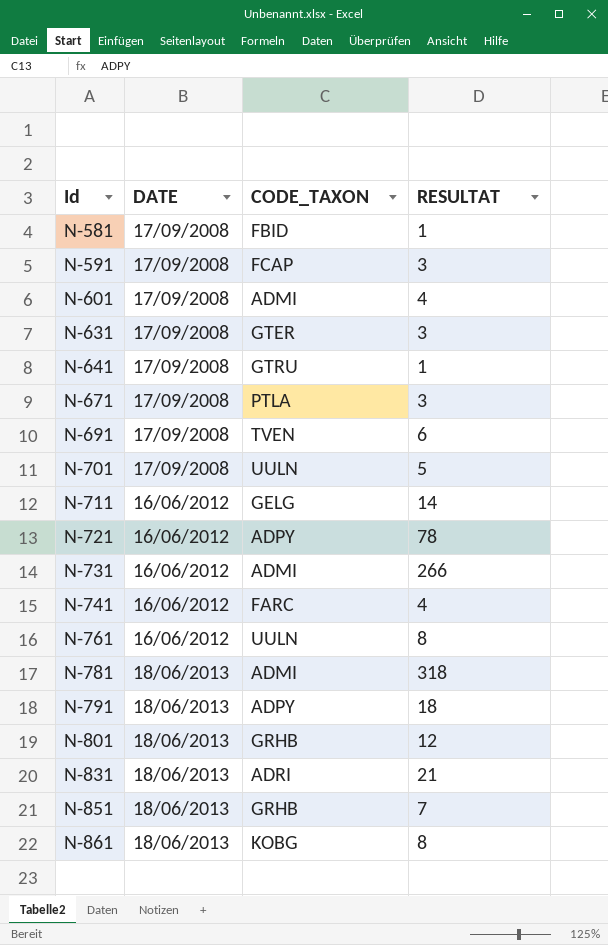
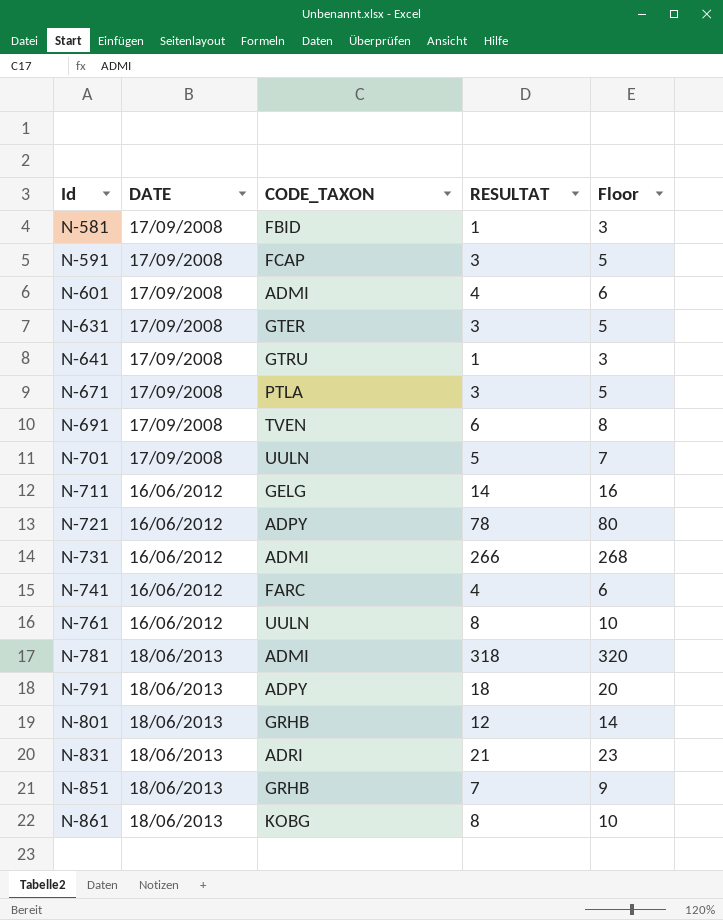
column Floor | formula: none -> [RESULTAT] + 2

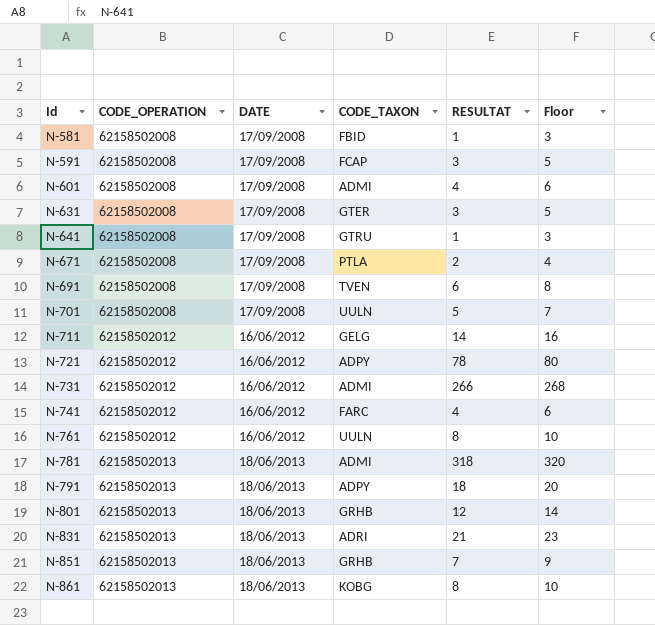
column CODE_OPERATION | position: none -> 2
N-671 | RESULTAT: 3 -> 2
N-671 | Floor: 5 -> 4

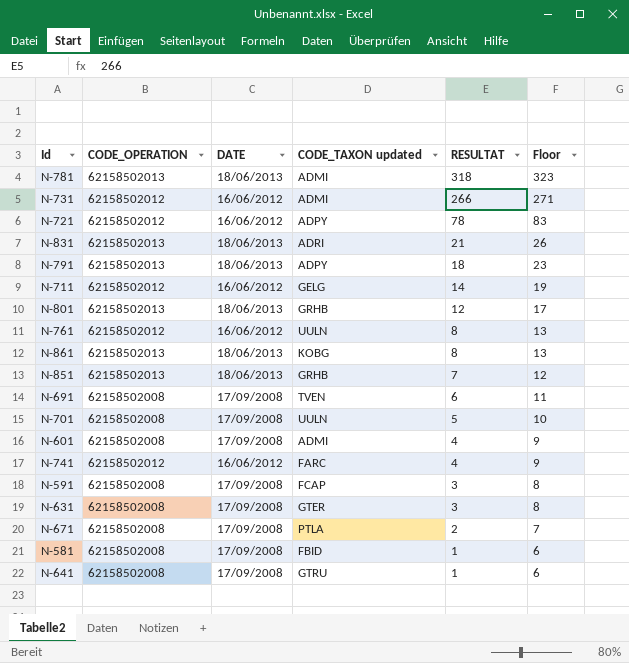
row order: Id ascending -> RESULTAT descending
column name: CODE_TAXON -> CODE_TAXON updated
column Floor | formula: [RESULTAT] + 2 -> [RESULTAT] + 5

